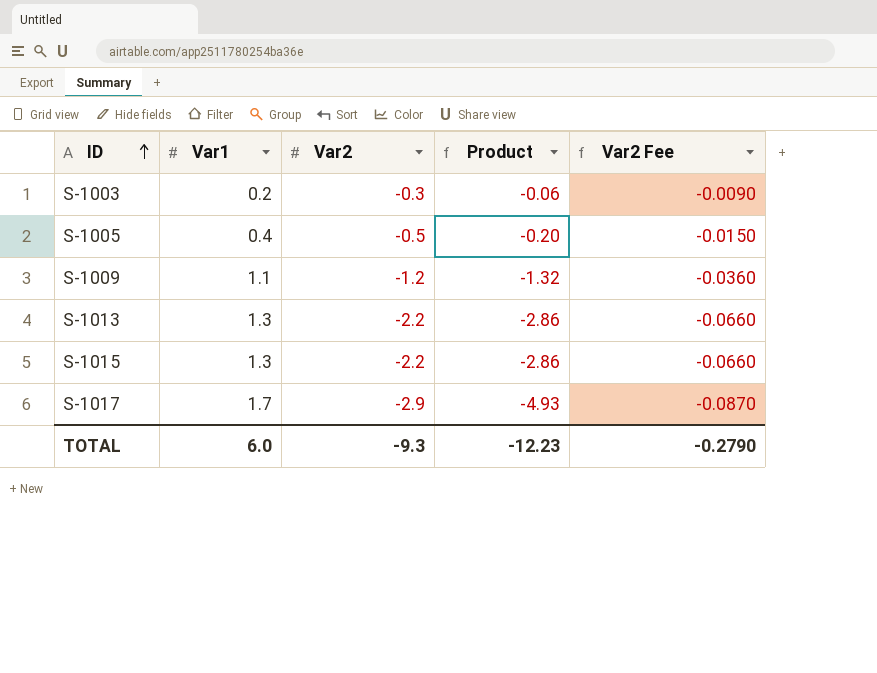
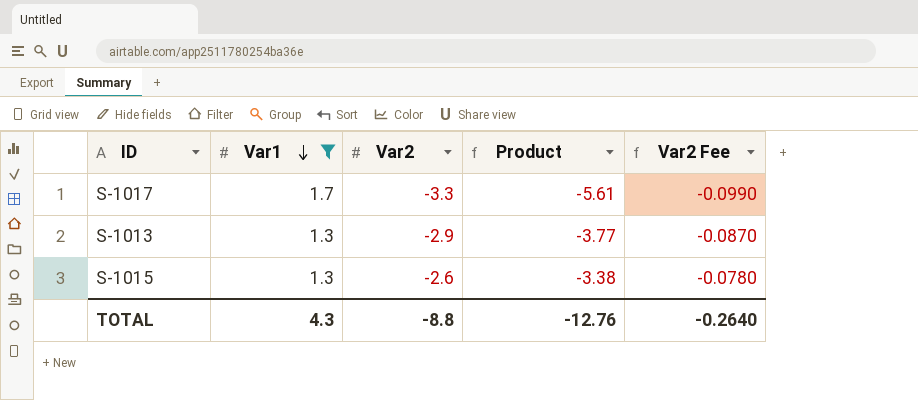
filter: none -> Var1 >= 1.3
row order: ID ascending -> Var1 descending
S-1017 | Var2: -2.9 -> -3.3
S-1017 | Product: -4.93 -> -5.61
S-1017 | Var2 Fee: -0.0870 -> -0.0990
S-1013 | Var2: -2.2 -> -2.9
S-1013 | Product: -2.86 -> -3.77
S-1013 | Var2 Fee: -0.0660 -> -0.0870
S-1015 | Var2: -2.2 -> -2.6
S-1015 | Product: -2.86 -> -3.38
S-1015 | Var2 Fee: -0.0660 -> -0.0780
TOTAL | Var1: 6.0 -> 4.3
TOTAL | Var2: -9.3 -> -8.8
TOTAL | Product: -12.23 -> -12.76
TOTAL | Var2 Fee: -0.2790 -> -0.2640

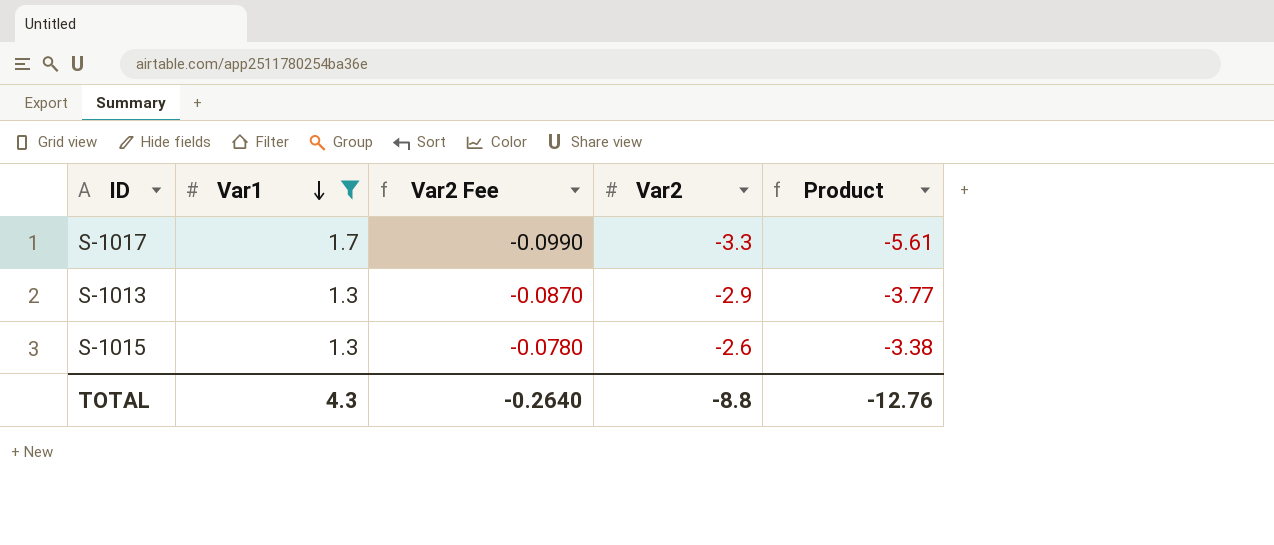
column Var2 Fee | position: 5 -> 3

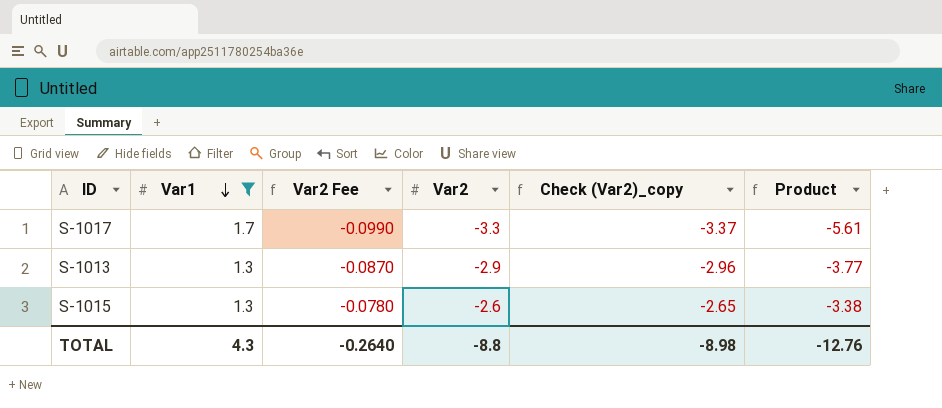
column Check (Var2)_copy | formula: none -> [Var2] * 1.02

